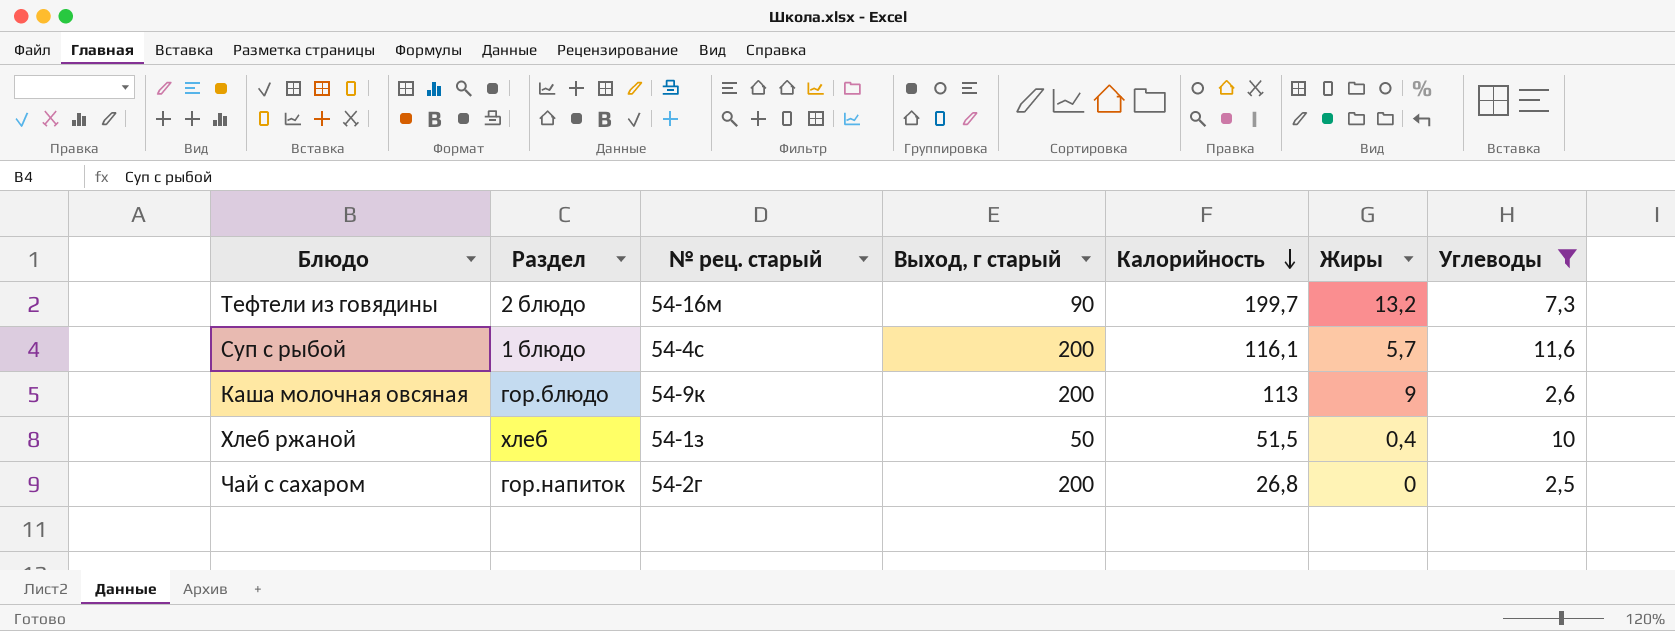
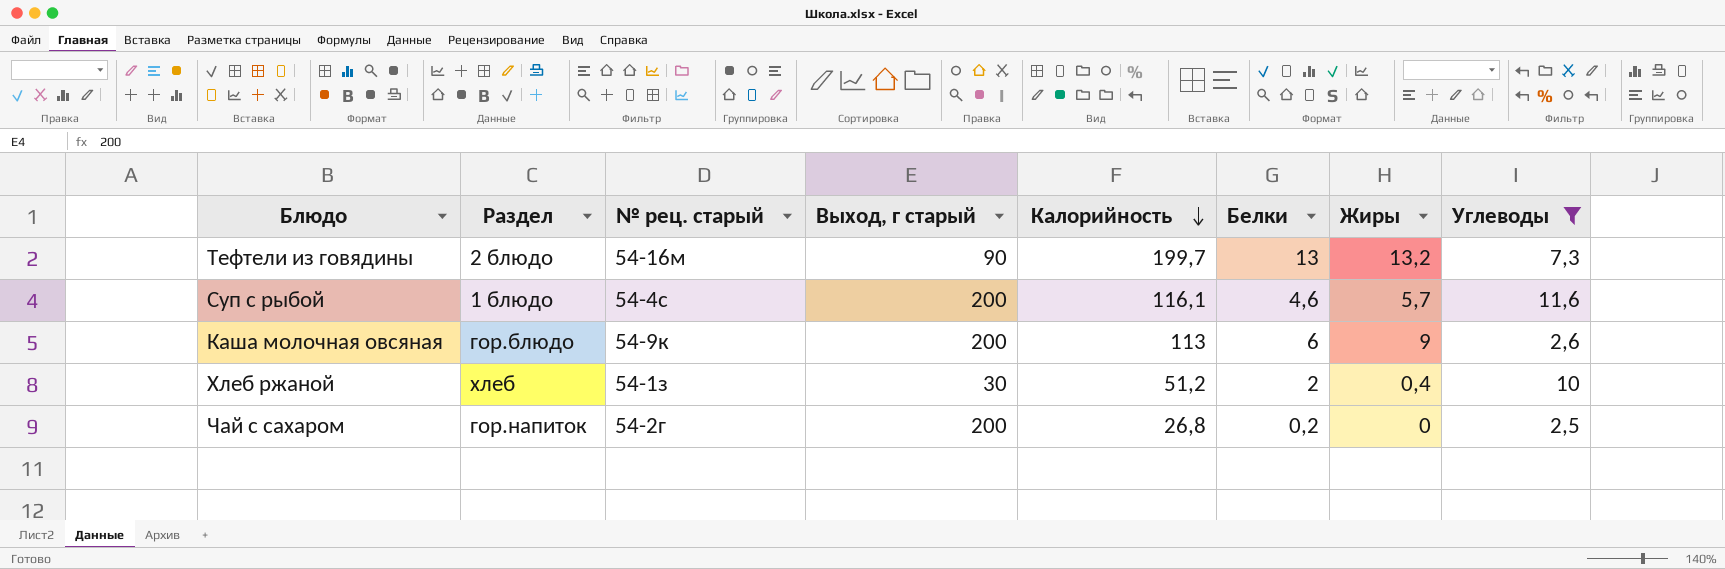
column Белки | position: none -> 6
Хлеб ржаной | Выход, г старый: 50 -> 30
Хлеб ржаной | Калорийность: 51,5 -> 51,2

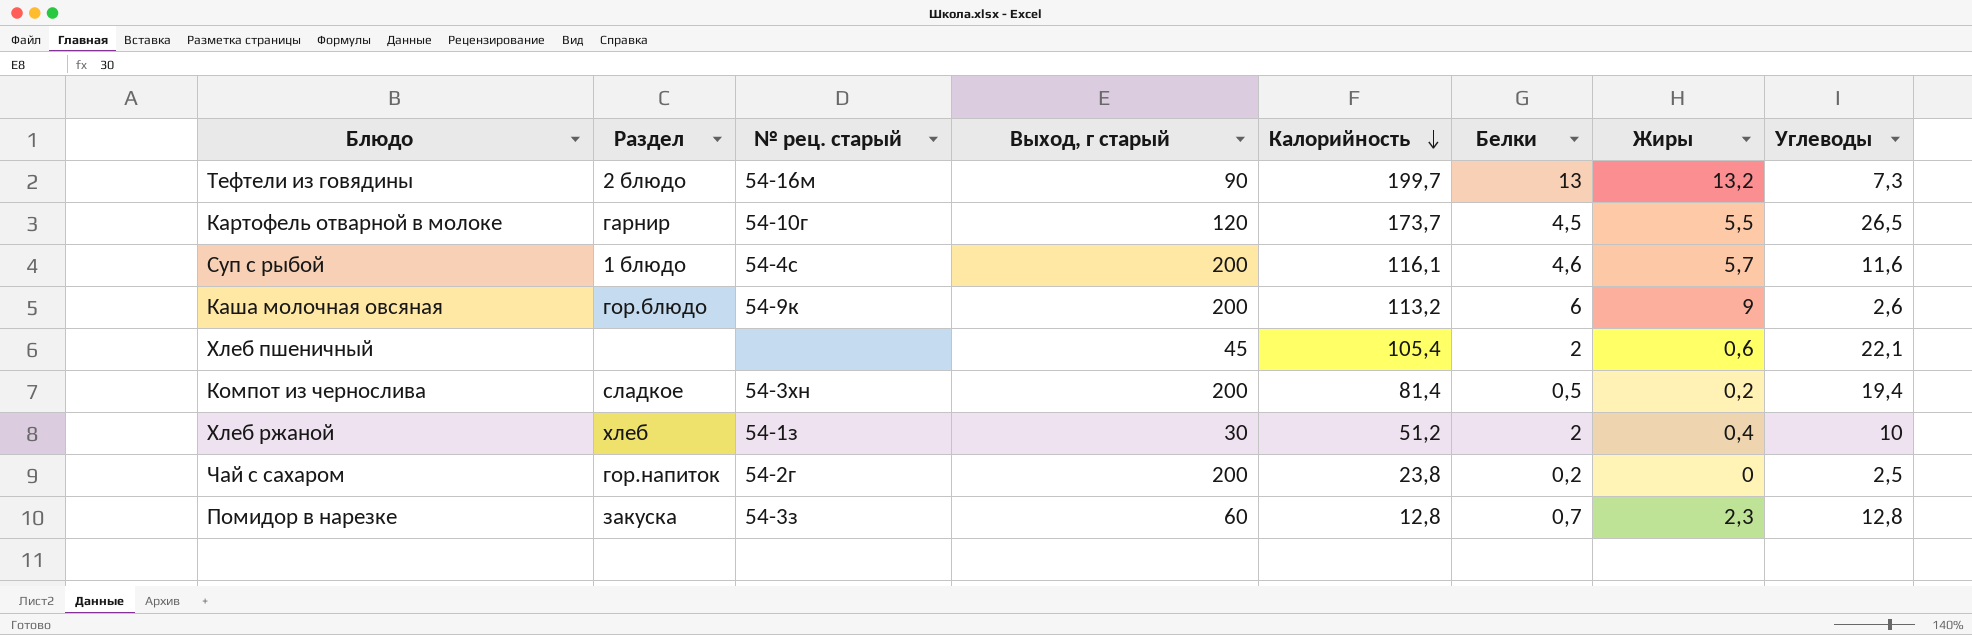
filter: Углеводы <= 11,6 -> none
Каша молочная овсяная | Калорийность: 113 -> 113,2
Чай с сахаром | Калорийность: 26,8 -> 23,8

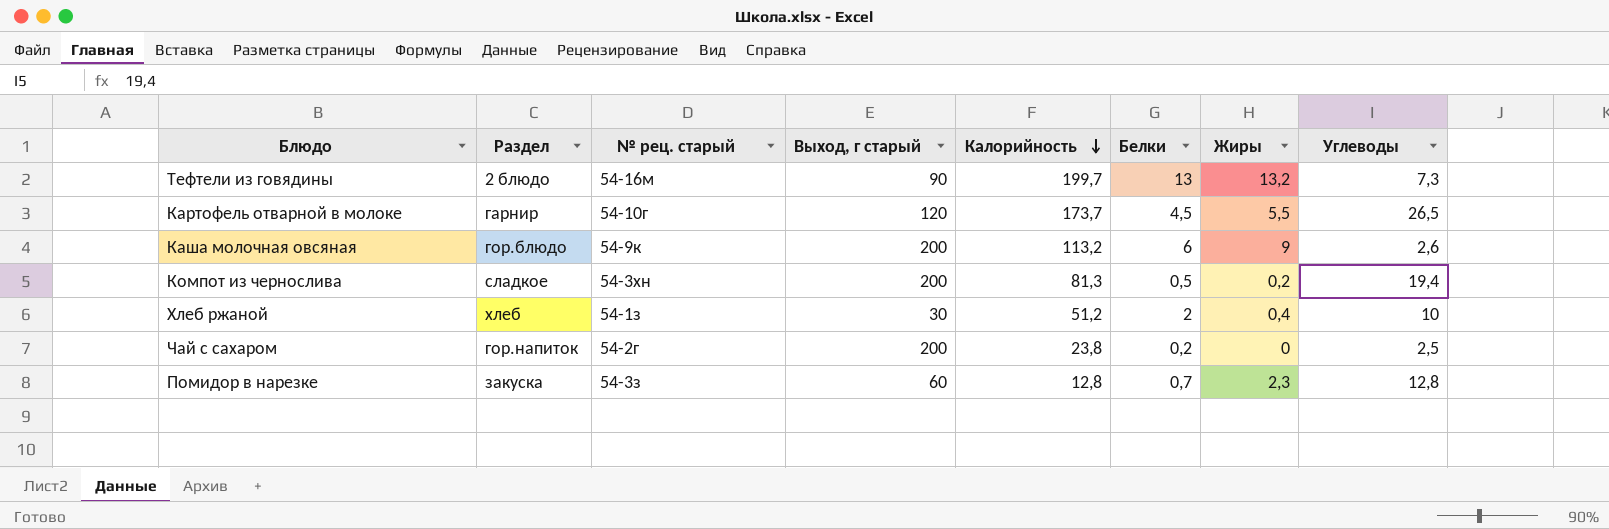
row Суп с рыбой: 1 блюдо | 54-4с | 200 | 116,1 | 4,6 | 5,7 | 11,6 -> none
row Хлеб пшеничный: none | none | 45 | 105,4 | 2 | 0,6 | 22,1 -> none
Компот из чернослива | Калорийность: 81,4 -> 81,3

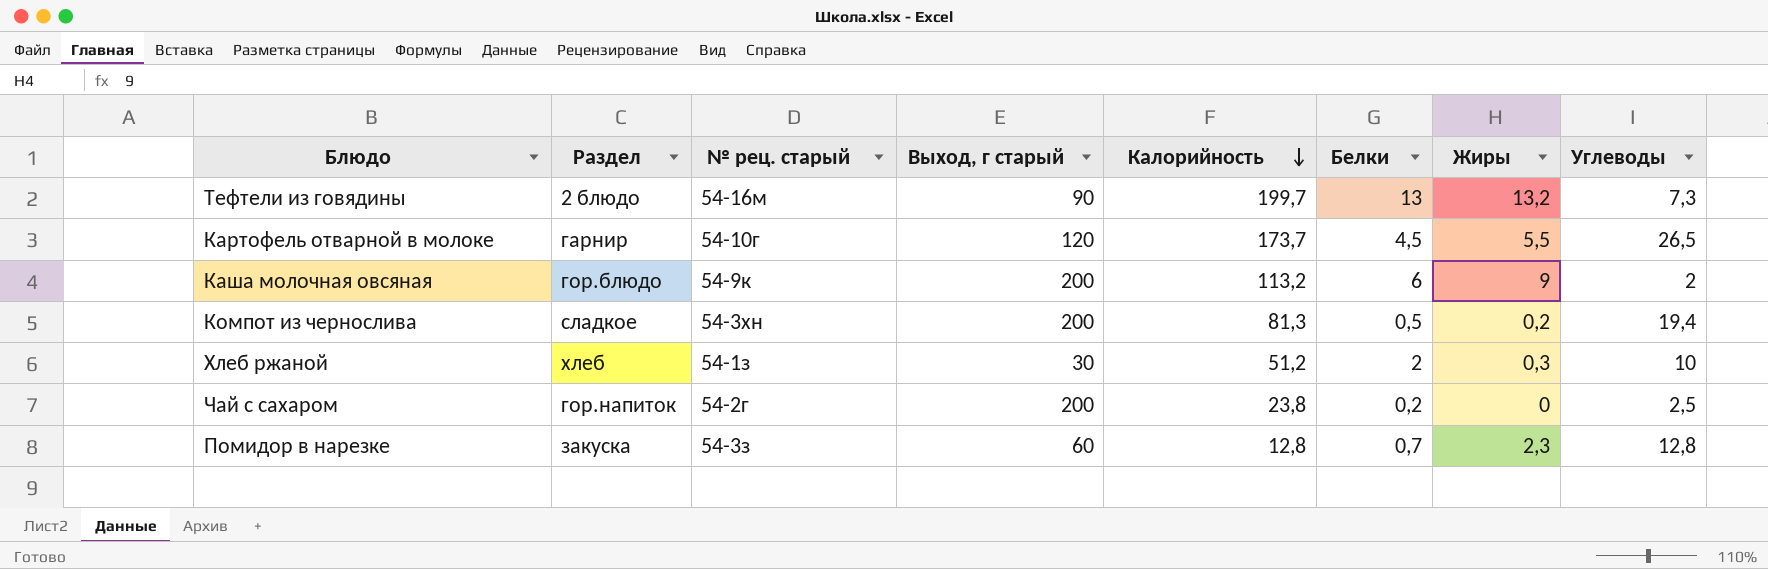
Каша молочная овсяная | Углеводы: 2,6 -> 2
Хлеб ржаной | Жиры: 0,4 -> 0,3

